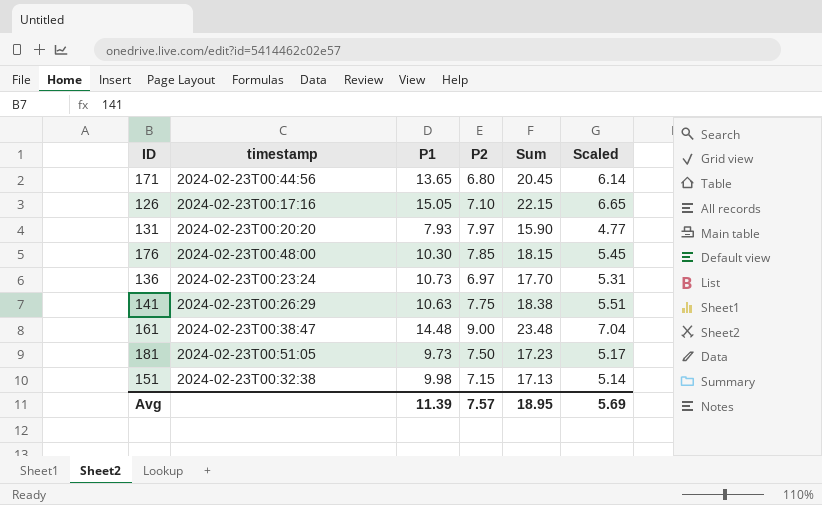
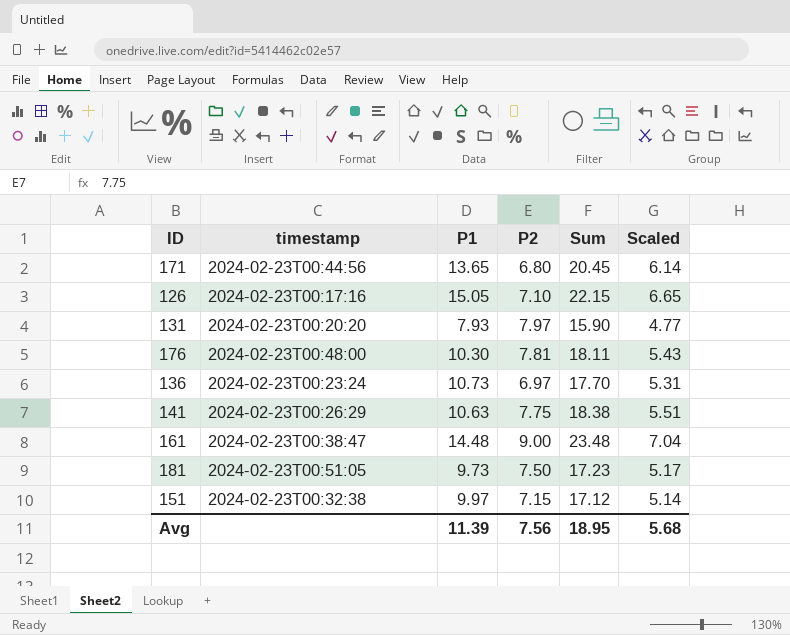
176 | P2: 7.85 -> 7.81
176 | Sum: 18.15 -> 18.11
176 | Scaled: 5.45 -> 5.43
151 | P1: 9.98 -> 9.97
151 | Sum: 17.13 -> 17.12
Avg | P2: 7.57 -> 7.56
Avg | Scaled: 5.69 -> 5.68

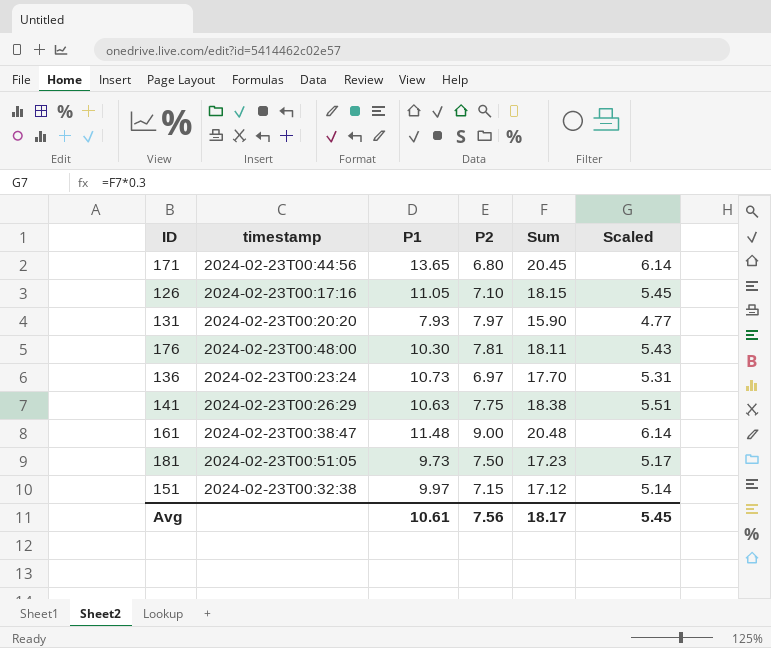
126 | P1: 15.05 -> 11.05
126 | Sum: 22.15 -> 18.15
126 | Scaled: 6.65 -> 5.45
161 | P1: 14.48 -> 11.48
161 | Sum: 23.48 -> 20.48
161 | Scaled: 7.04 -> 6.14
Avg | P1: 11.39 -> 10.61
Avg | Sum: 18.95 -> 18.17
Avg | Scaled: 5.68 -> 5.45

